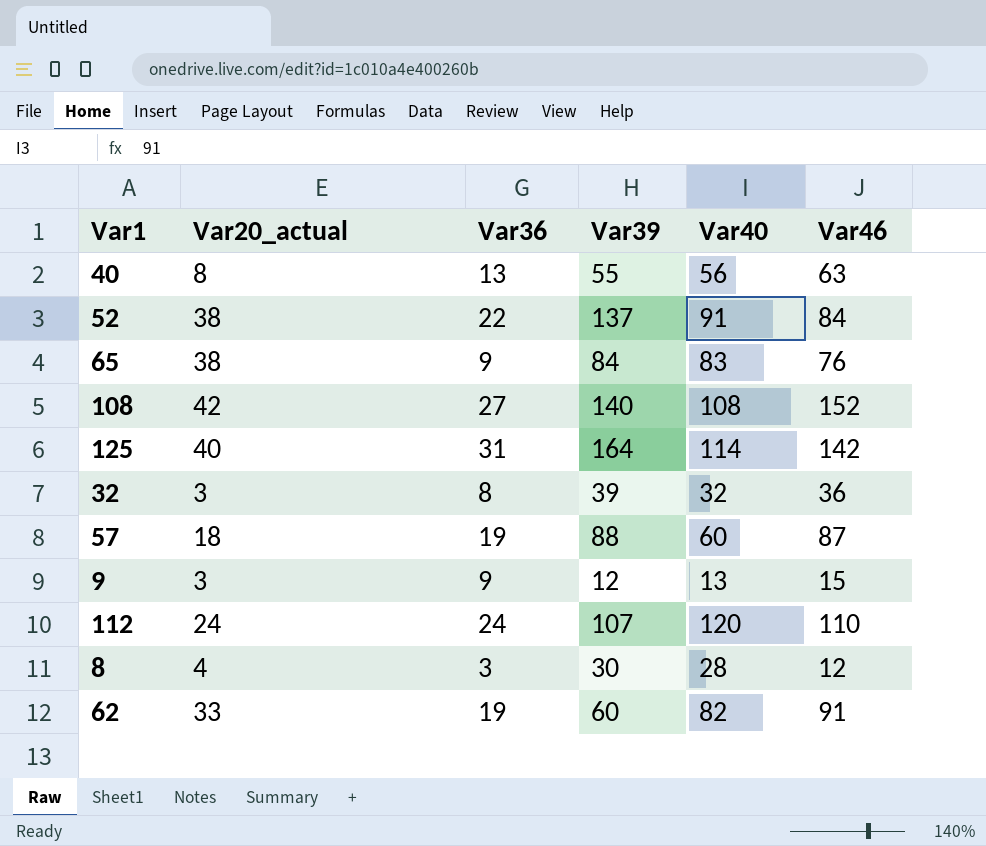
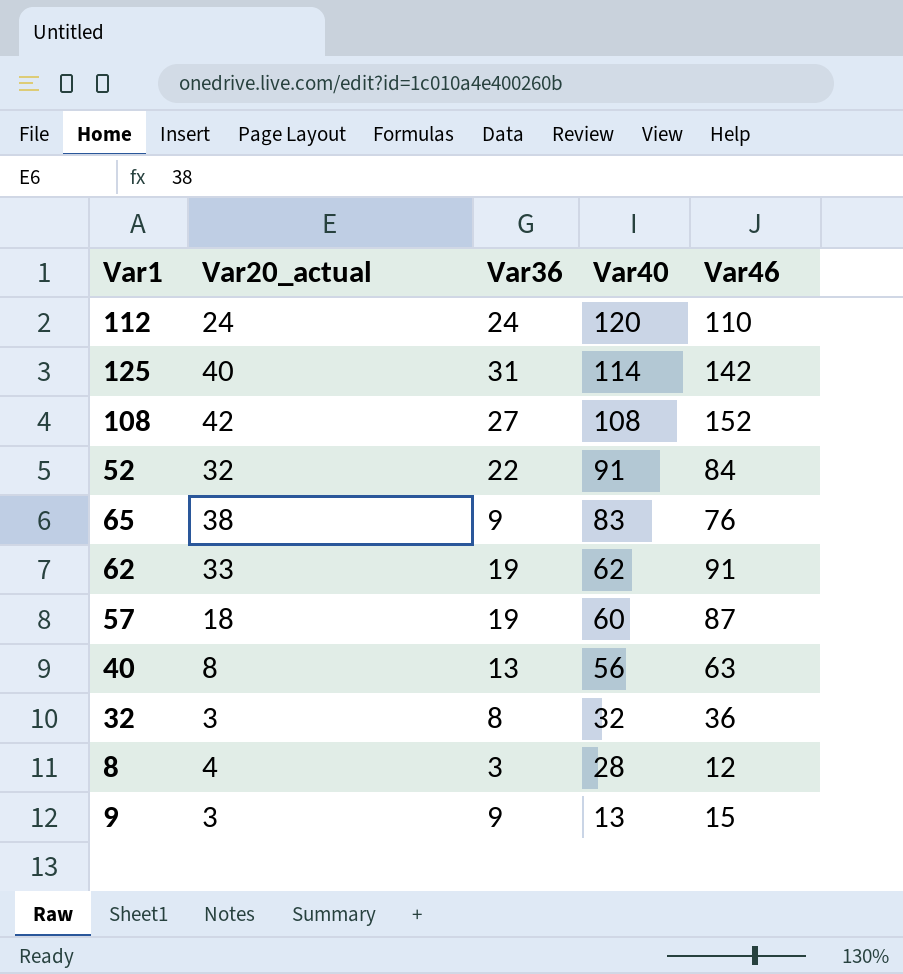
row order: none -> Var40 descending
column Var39 | position: 4 -> none
52 | Var20_actual: 38 -> 32
62 | Var40: 82 -> 62

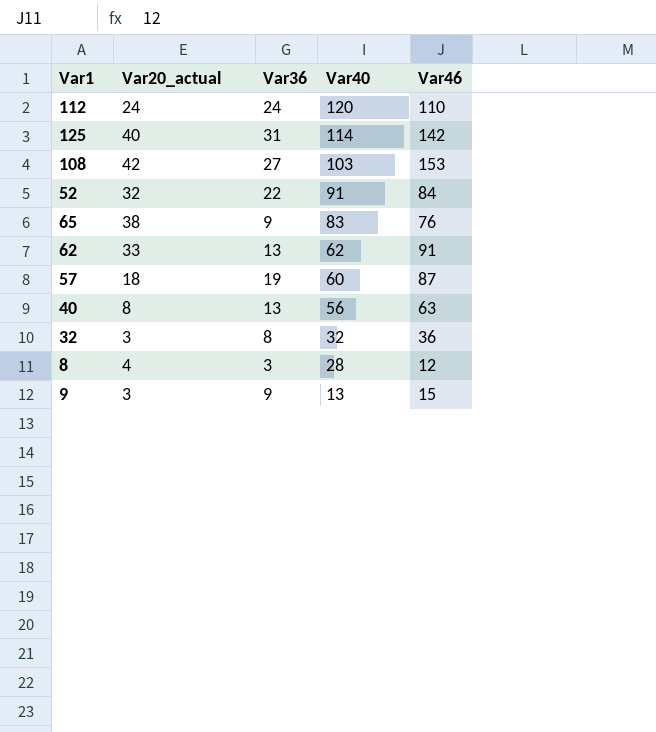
108 | Var40: 108 -> 103
108 | Var46: 152 -> 153
62 | Var36: 19 -> 13

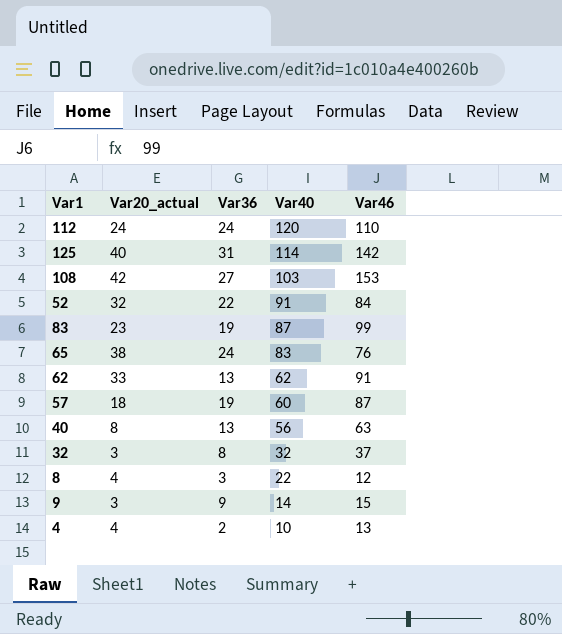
row 83: none -> 23 | 19 | 87 | 99
65 | Var36: 9 -> 24
32 | Var46: 36 -> 37
8 | Var40: 28 -> 22
9 | Var40: 13 -> 14
row 4: none -> 4 | 2 | 10 | 13

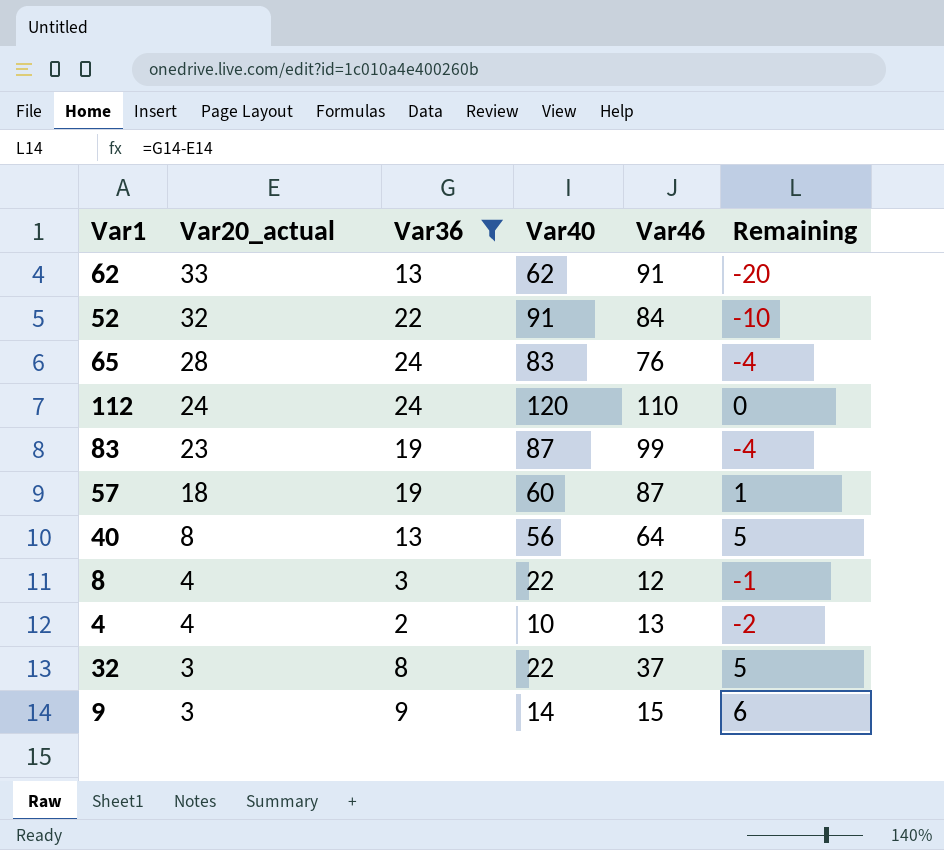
filter: none -> Var36 <= 24
row order: Var40 descending -> Var20_actual descending
column Remaining | formula: none -> [Var36] - [Var20_actual]
65 | Var20_actual: 38 -> 28
40 | Var46: 63 -> 64
32 | Var40: 32 -> 22

